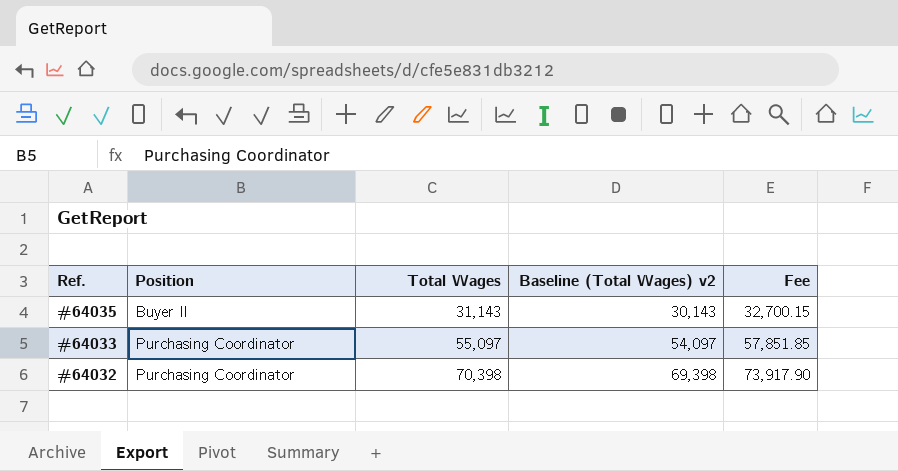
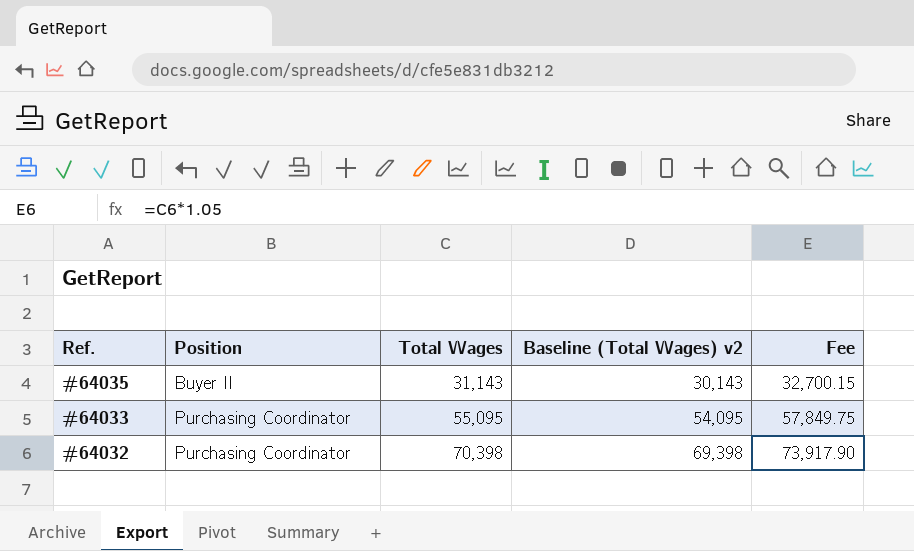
#64033 | Total Wages: 55,097 -> 55,095
#64033 | Baseline (Total Wages) v2: 54,097 -> 54,095
#64033 | Fee: 57,851.85 -> 57,849.75

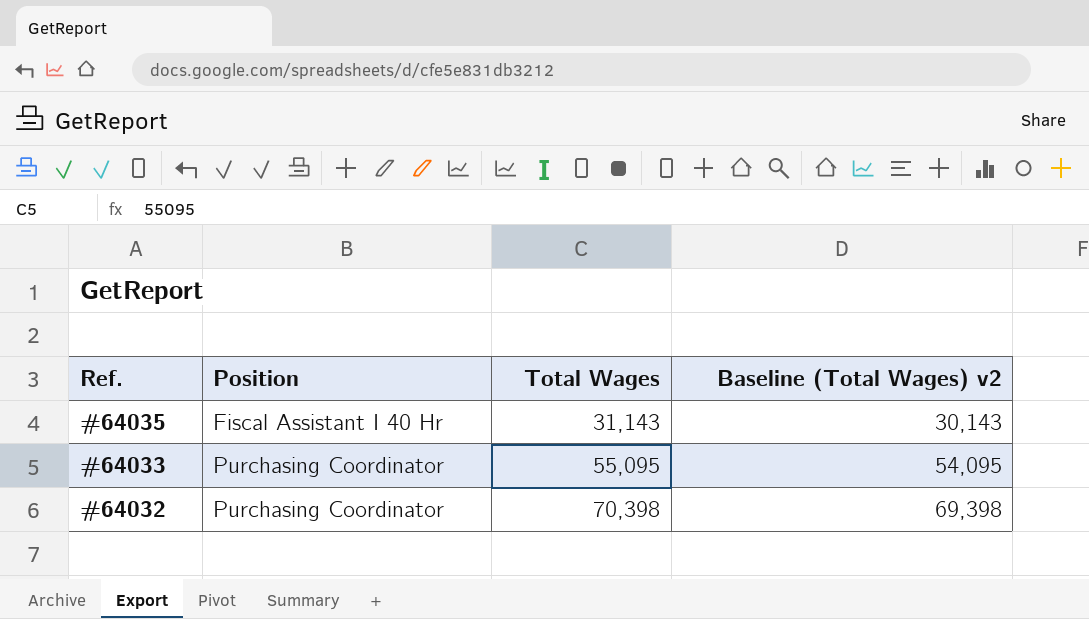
column Fee | formula: [Total Wages] * 1.05 -> none
#64035 | Position: Buyer II -> Fiscal Assistant I 40 Hr

